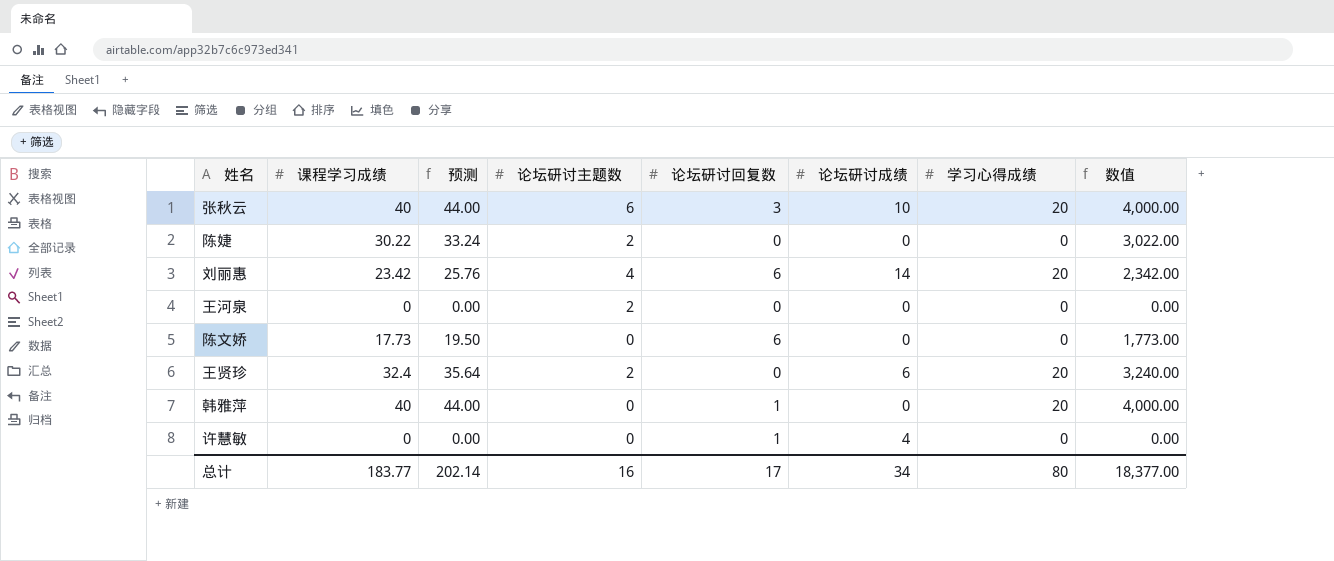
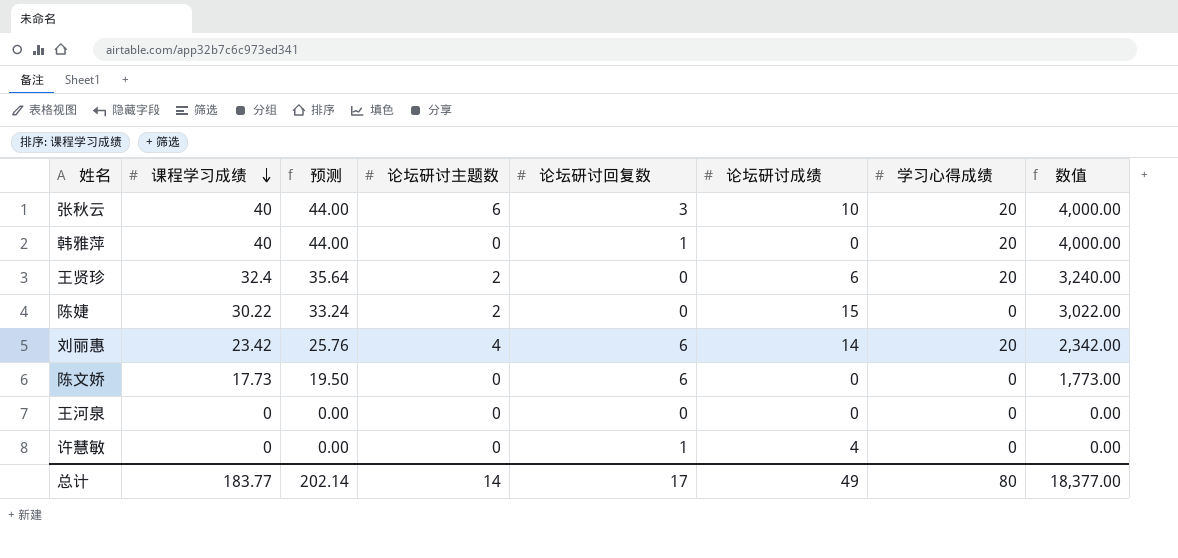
row order: none -> 课程学习成绩 descending
陈婕 | 论坛研讨成绩: 0 -> 15
王河泉 | 论坛研讨主题数: 2 -> 0
总计 | 论坛研讨主题数: 16 -> 14
总计 | 论坛研讨成绩: 34 -> 49

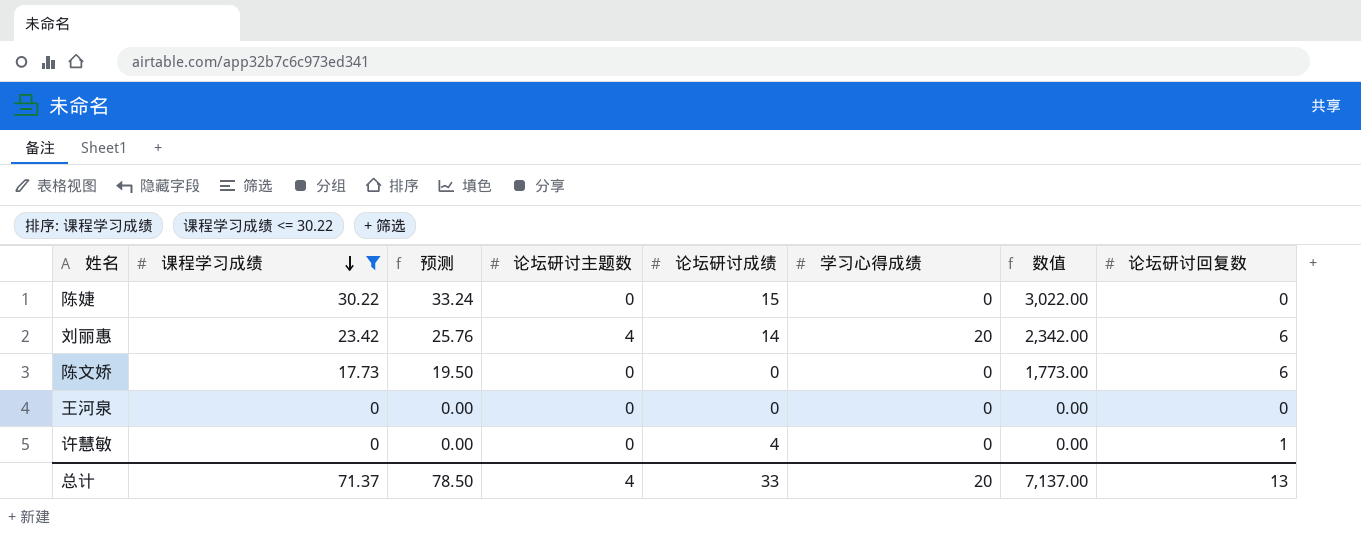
filter: none -> 课程学习成绩 <= 30.22
column 论坛研讨回复数 | position: 5 -> 8
陈婕 | 论坛研讨主题数: 2 -> 0
总计 | 课程学习成绩: 183.77 -> 71.37
总计 | 预测: 202.14 -> 78.50
总计 | 论坛研讨主题数: 14 -> 4
总计 | 论坛研讨成绩: 49 -> 33
总计 | 学习心得成绩: 80 -> 20
总计 | 数值: 18,377.00 -> 7,137.00
总计 | 论坛研讨回复数: 17 -> 13

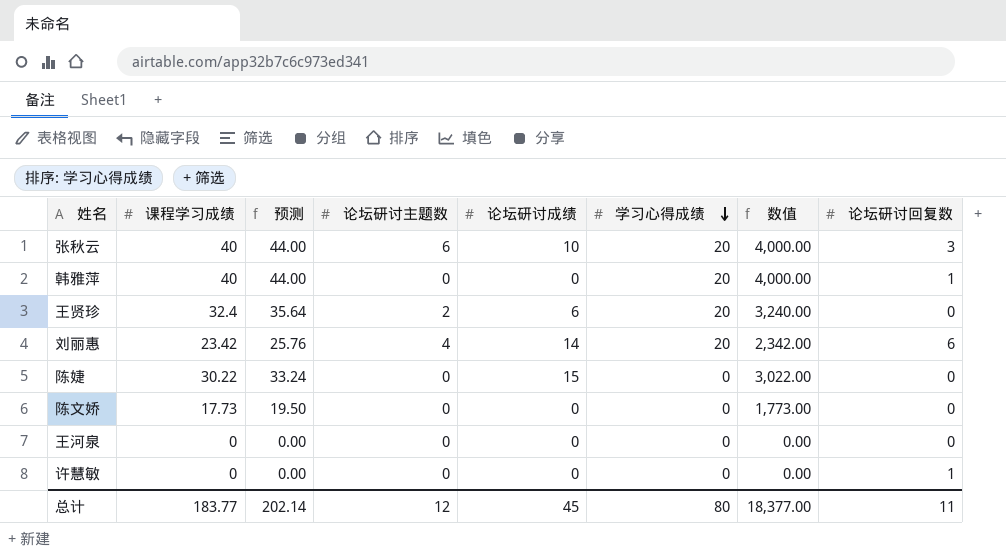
filter: 课程学习成绩 <= 30.22 -> none
row order: 课程学习成绩 descending -> 学习心得成绩 descending
陈文娇 | 论坛研讨回复数: 6 -> 0
许慧敏 | 论坛研讨成绩: 4 -> 0
总计 | 课程学习成绩: 71.37 -> 183.77
总计 | 预测: 78.50 -> 202.14
总计 | 论坛研讨主题数: 4 -> 12
总计 | 论坛研讨成绩: 33 -> 45
总计 | 学习心得成绩: 20 -> 80
总计 | 数值: 7,137.00 -> 18,377.00
总计 | 论坛研讨回复数: 13 -> 11

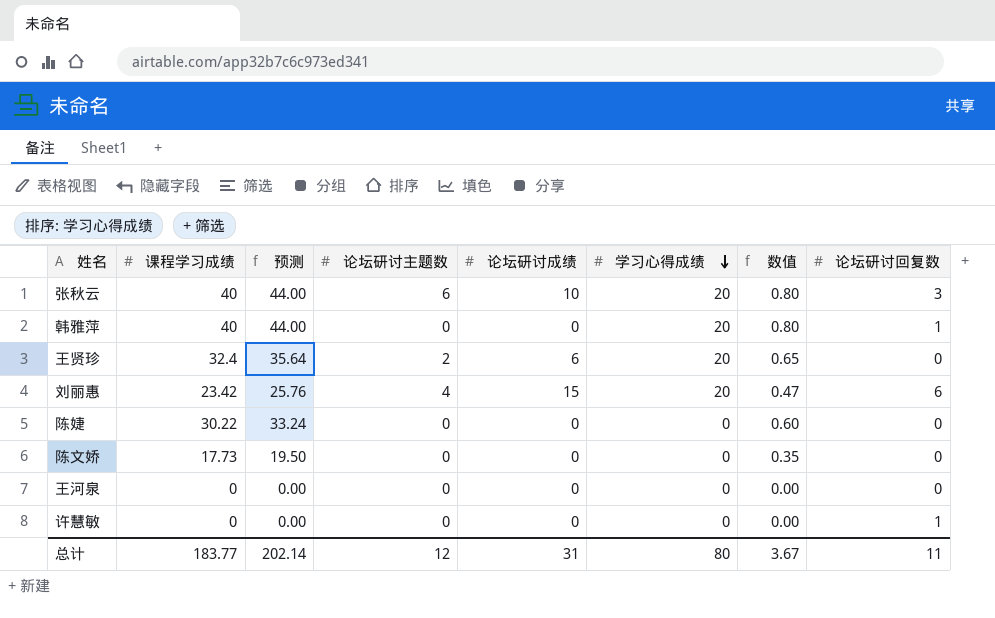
column 数值 | formula: [课程学习成绩] * 100 -> [课程学习成绩] * 0.02
刘丽惠 | 论坛研讨成绩: 14 -> 15
陈婕 | 论坛研讨成绩: 15 -> 0
总计 | 论坛研讨成绩: 45 -> 31
总计 | 数值: 18,377.00 -> 3.67

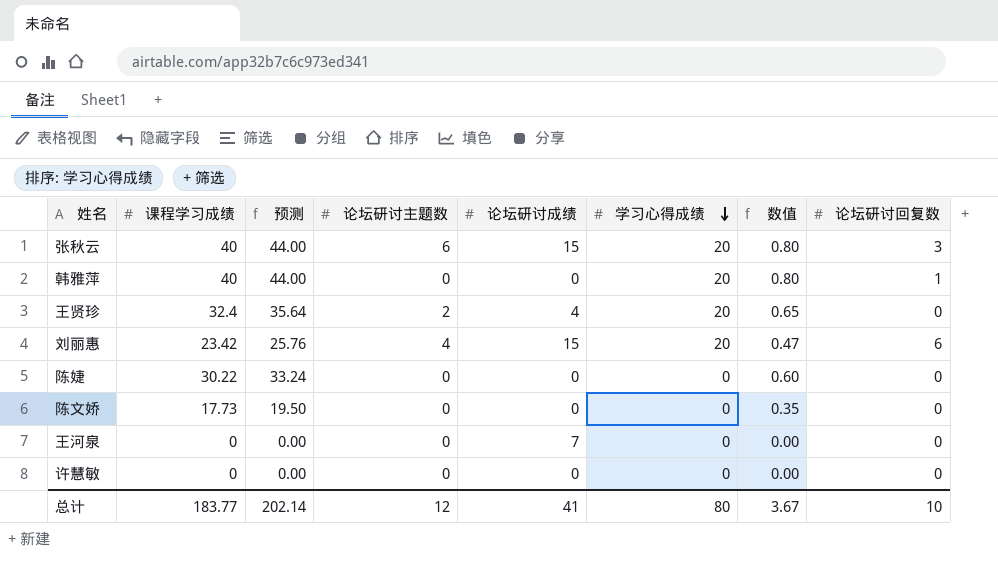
张秋云 | 论坛研讨成绩: 10 -> 15
王贤珍 | 论坛研讨成绩: 6 -> 4
王河泉 | 论坛研讨成绩: 0 -> 7
许慧敏 | 论坛研讨回复数: 1 -> 0
总计 | 论坛研讨成绩: 31 -> 41
总计 | 论坛研讨回复数: 11 -> 10

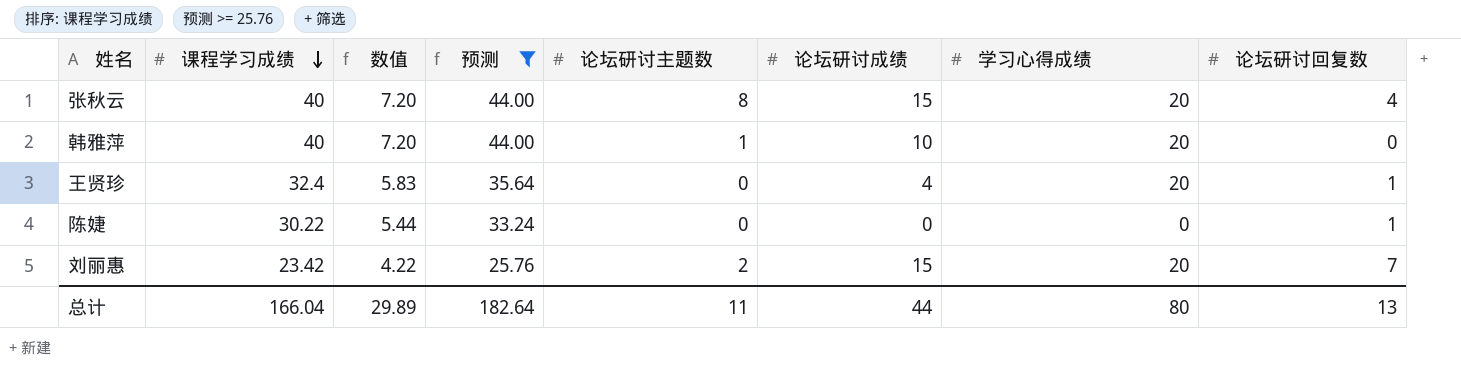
filter: none -> 预测 >= 25.76
row order: 学习心得成绩 descending -> 课程学习成绩 descending
column 数值 | formula: [课程学习成绩] * 0.02 -> [课程学习成绩] * 0.18
column 数值 | position: 7 -> 3
张秋云 | 论坛研讨主题数: 6 -> 8
张秋云 | 论坛研讨回复数: 3 -> 4
韩雅萍 | 论坛研讨主题数: 0 -> 1
韩雅萍 | 论坛研讨成绩: 0 -> 10
韩雅萍 | 论坛研讨回复数: 1 -> 0
王贤珍 | 论坛研讨主题数: 2 -> 0
王贤珍 | 论坛研讨回复数: 0 -> 1
陈婕 | 论坛研讨回复数: 0 -> 1
刘丽惠 | 论坛研讨主题数: 4 -> 2
刘丽惠 | 论坛研讨回复数: 6 -> 7
总计 | 课程学习成绩: 183.77 -> 166.04
总计 | 数值: 3.67 -> 29.89
总计 | 预测: 202.14 -> 182.64
总计 | 论坛研讨主题数: 12 -> 11
总计 | 论坛研讨成绩: 41 -> 44
总计 | 论坛研讨回复数: 10 -> 13

